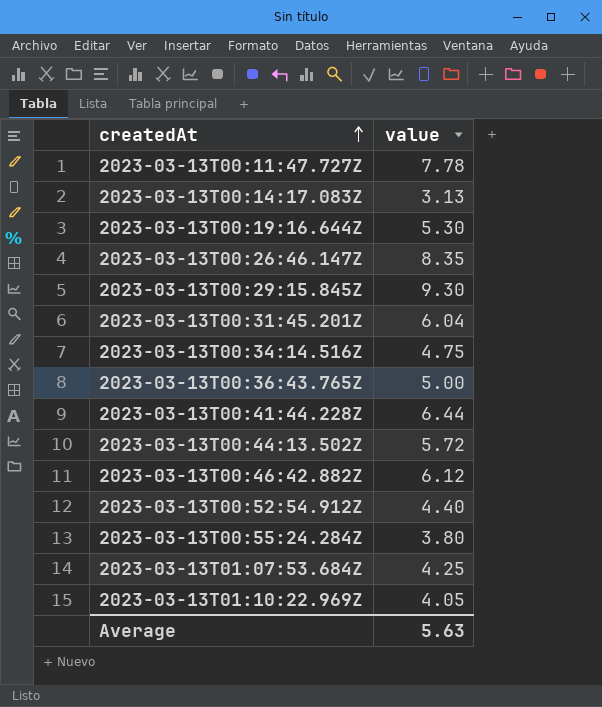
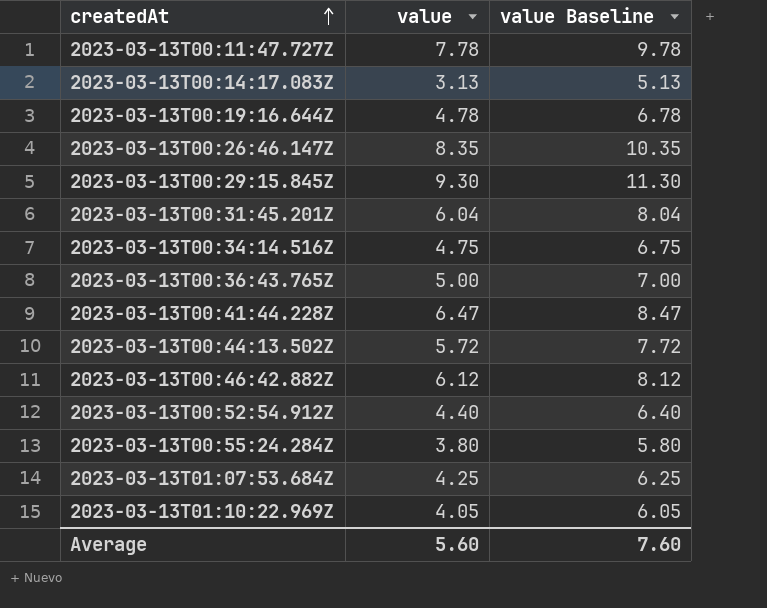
column value Baseline | formula: none -> [value] + 2
2023-03-13T00:19:16.644Z | value: 5.30 -> 4.78
2023-03-13T00:41:44.228Z | value: 6.44 -> 6.47
Average | value: 5.63 -> 5.60

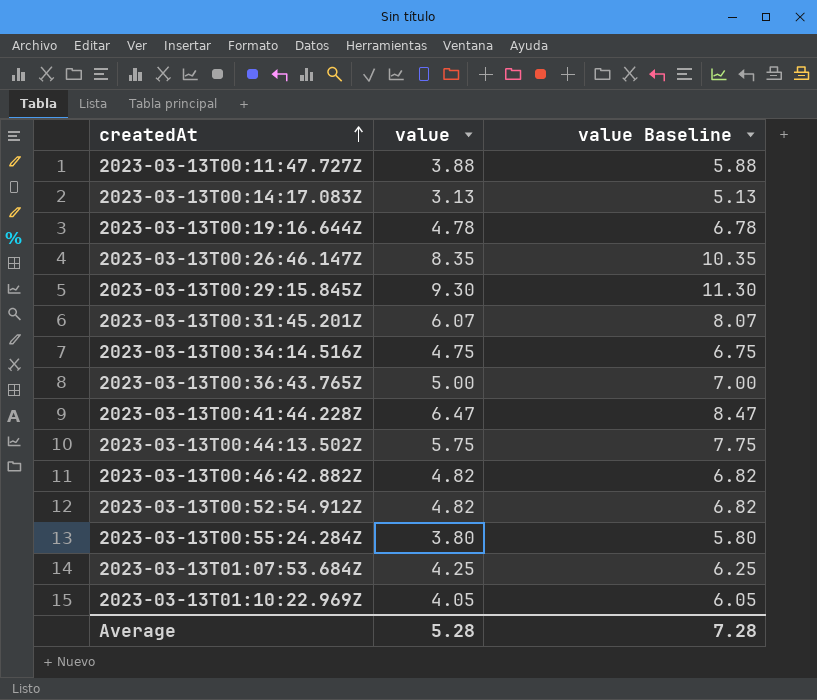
2023-03-13T00:11:47.727Z | value: 7.78 -> 3.88
2023-03-13T00:11:47.727Z | value Baseline: 9.78 -> 5.88
2023-03-13T00:31:45.201Z | value: 6.04 -> 6.07
2023-03-13T00:31:45.201Z | value Baseline: 8.04 -> 8.07
2023-03-13T00:44:13.502Z | value: 5.72 -> 5.75
2023-03-13T00:44:13.502Z | value Baseline: 7.72 -> 7.75
2023-03-13T00:46:42.882Z | value: 6.12 -> 4.82
2023-03-13T00:46:42.882Z | value Baseline: 8.12 -> 6.82
2023-03-13T00:52:54.912Z | value: 4.40 -> 4.82
2023-03-13T00:52:54.912Z | value Baseline: 6.40 -> 6.82
Average | value: 5.60 -> 5.28
Average | value Baseline: 7.60 -> 7.28

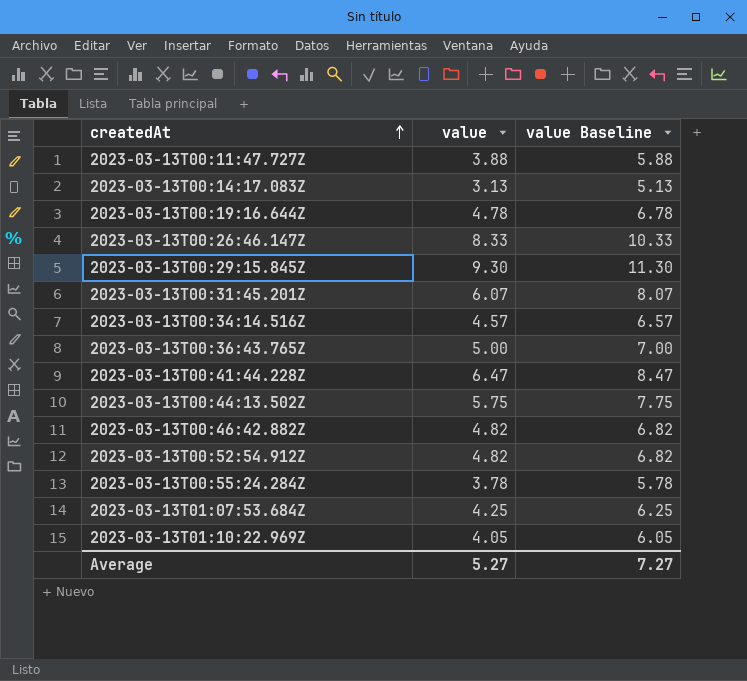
2023-03-13T00:26:46.147Z | value: 8.35 -> 8.33
2023-03-13T00:26:46.147Z | value Baseline: 10.35 -> 10.33
2023-03-13T00:34:14.516Z | value: 4.75 -> 4.57
2023-03-13T00:34:14.516Z | value Baseline: 6.75 -> 6.57
2023-03-13T00:55:24.284Z | value: 3.80 -> 3.78
2023-03-13T00:55:24.284Z | value Baseline: 5.80 -> 5.78
Average | value: 5.28 -> 5.27
Average | value Baseline: 7.28 -> 7.27

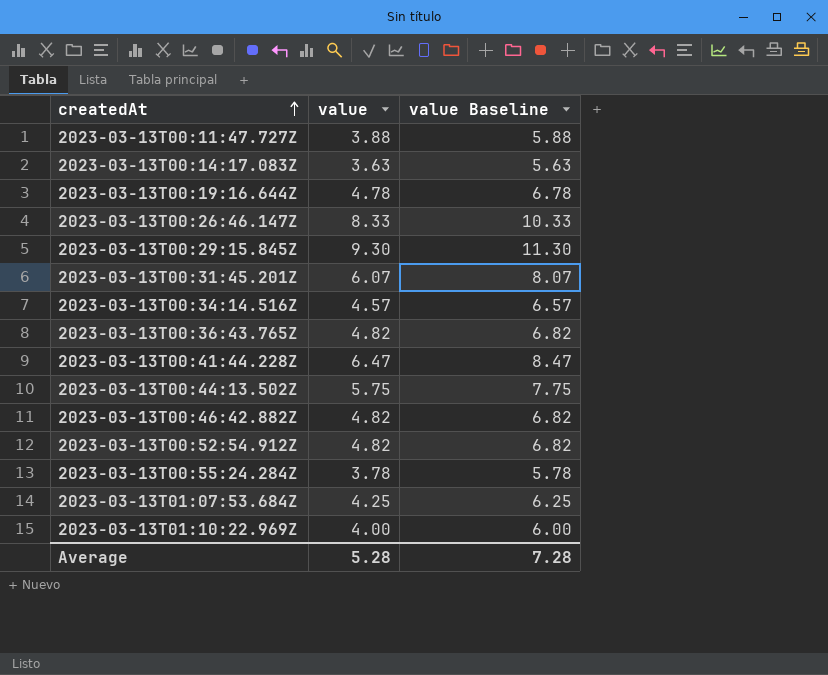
2023-03-13T00:14:17.083Z | value: 3.13 -> 3.63
2023-03-13T00:14:17.083Z | value Baseline: 5.13 -> 5.63
2023-03-13T00:36:43.765Z | value: 5.00 -> 4.82
2023-03-13T00:36:43.765Z | value Baseline: 7.00 -> 6.82
2023-03-13T01:10:22.969Z | value: 4.05 -> 4.00
2023-03-13T01:10:22.969Z | value Baseline: 6.05 -> 6.00
Average | value: 5.27 -> 5.28
Average | value Baseline: 7.27 -> 7.28

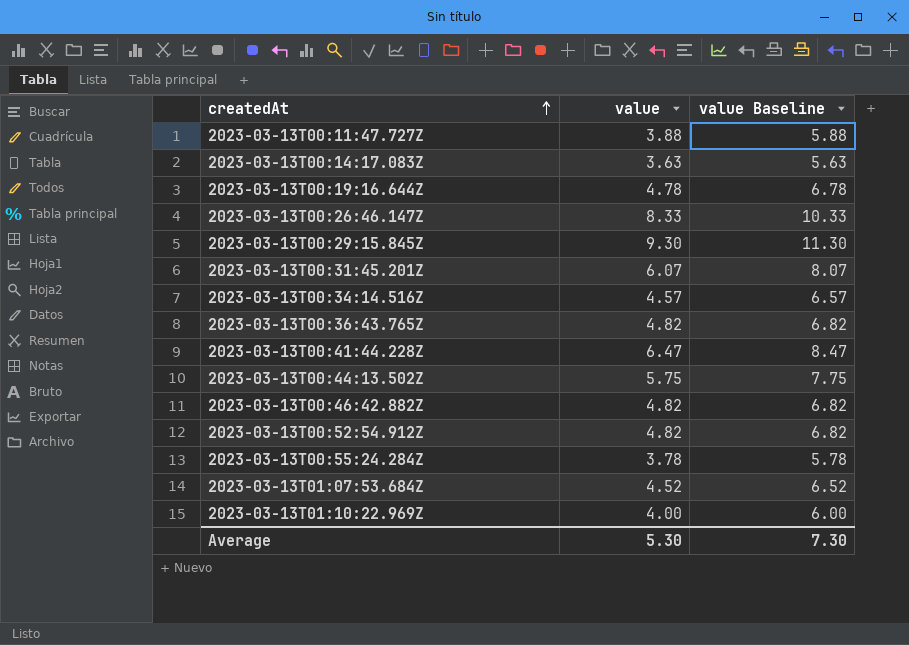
2023-03-13T01:07:53.684Z | value: 4.25 -> 4.52
2023-03-13T01:07:53.684Z | value Baseline: 6.25 -> 6.52
Average | value: 5.28 -> 5.30
Average | value Baseline: 7.28 -> 7.30

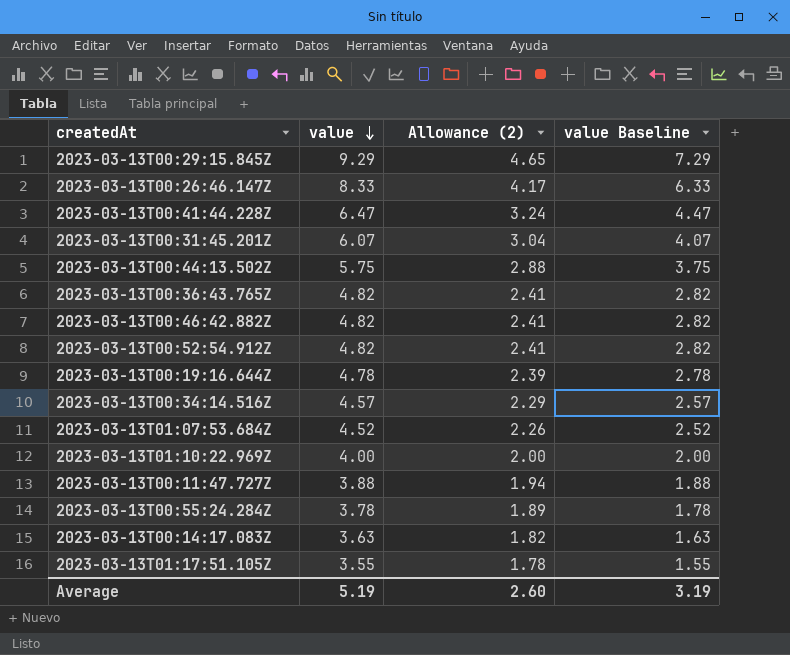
row order: createdAt ascending -> value descending
column Allowance (2) | formula: none -> [value] * 0.5
column value Baseline | formula: [value] + 2 -> [value] - 2
2023-03-13T00:29:15.845Z | value: 9.30 -> 9.29
row 2023-03-13T01:17:51.105Z: none -> 3.55 | 1.78 | 1.55
Average | value: 5.30 -> 5.19
Average | value Baseline: 7.30 -> 3.19

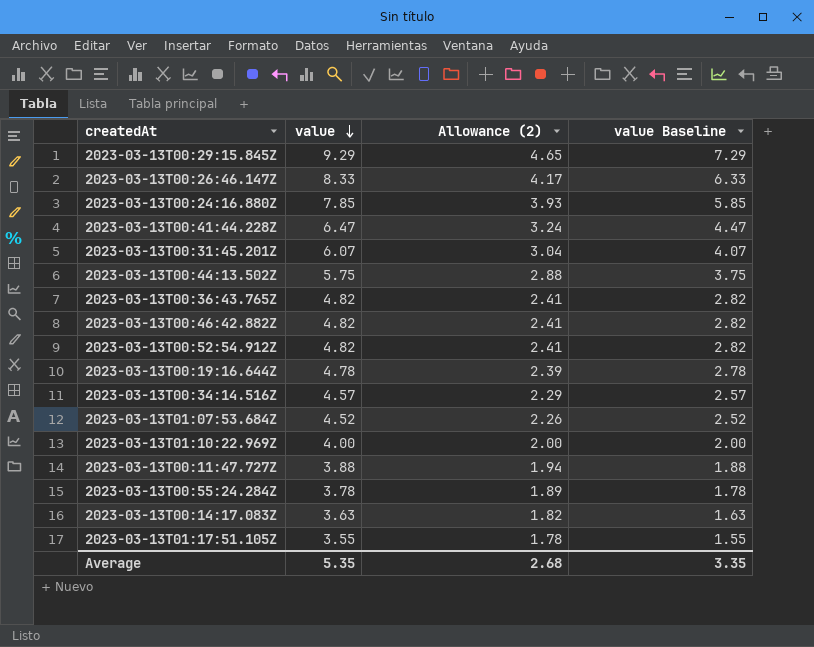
row 2023-03-13T00:24:16.880Z: none -> 7.85 | 3.93 | 5.85
Average | value: 5.19 -> 5.35
Average | Allowance (2): 2.60 -> 2.68
Average | value Baseline: 3.19 -> 3.35

